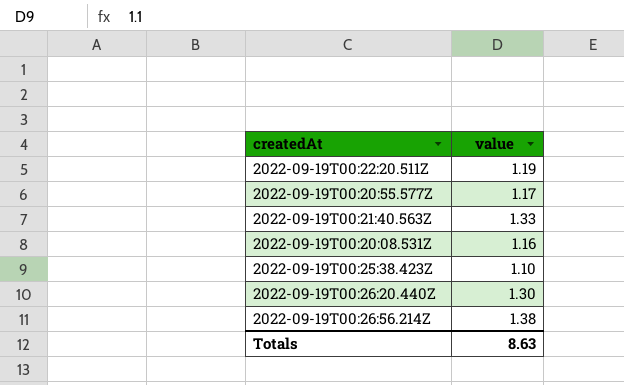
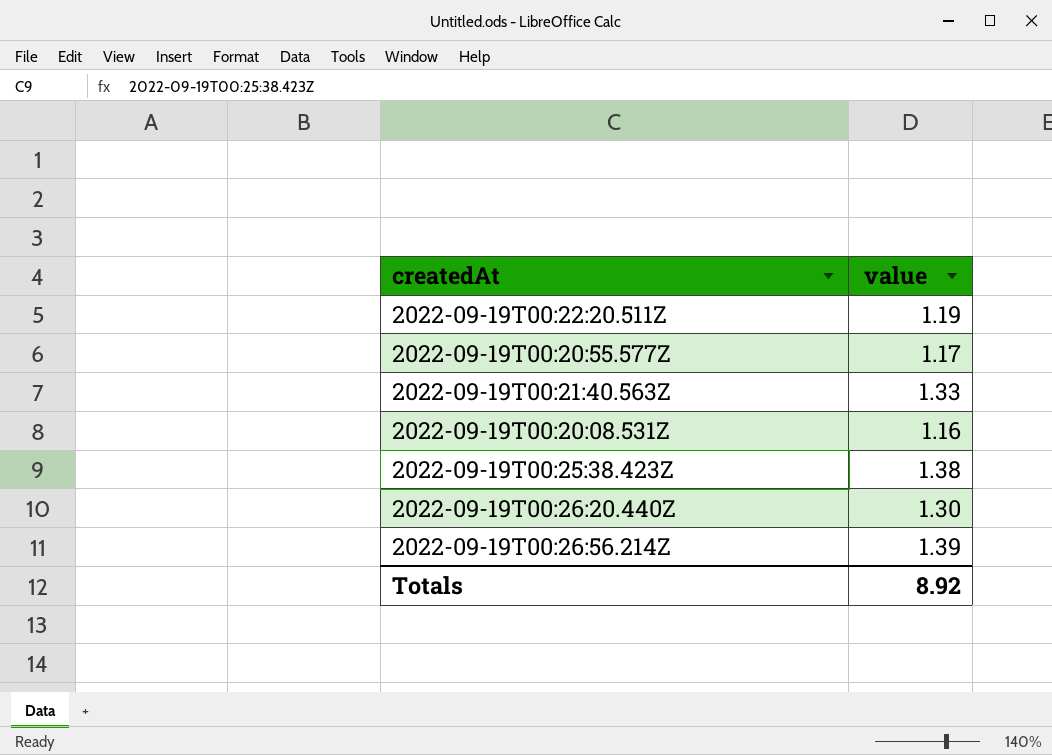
2022-09-19T00:25:38.423Z | value: 1.10 -> 1.38
2022-09-19T00:26:56.214Z | value: 1.38 -> 1.39
Totals | value: 8.63 -> 8.92

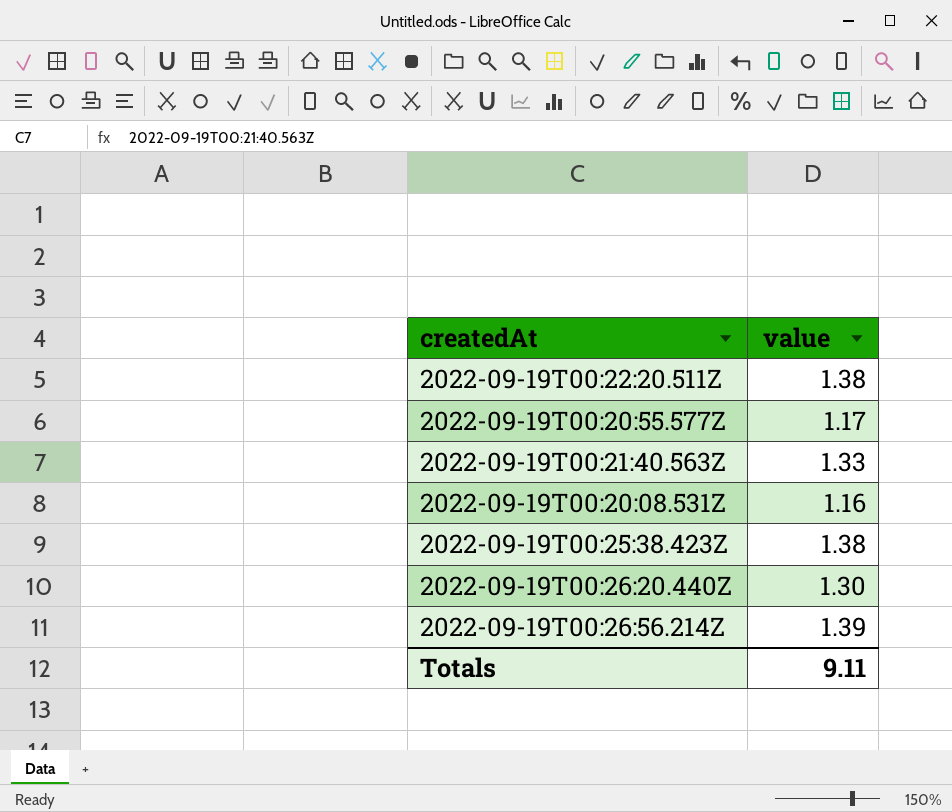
2022-09-19T00:22:20.511Z | value: 1.19 -> 1.38
Totals | value: 8.92 -> 9.11

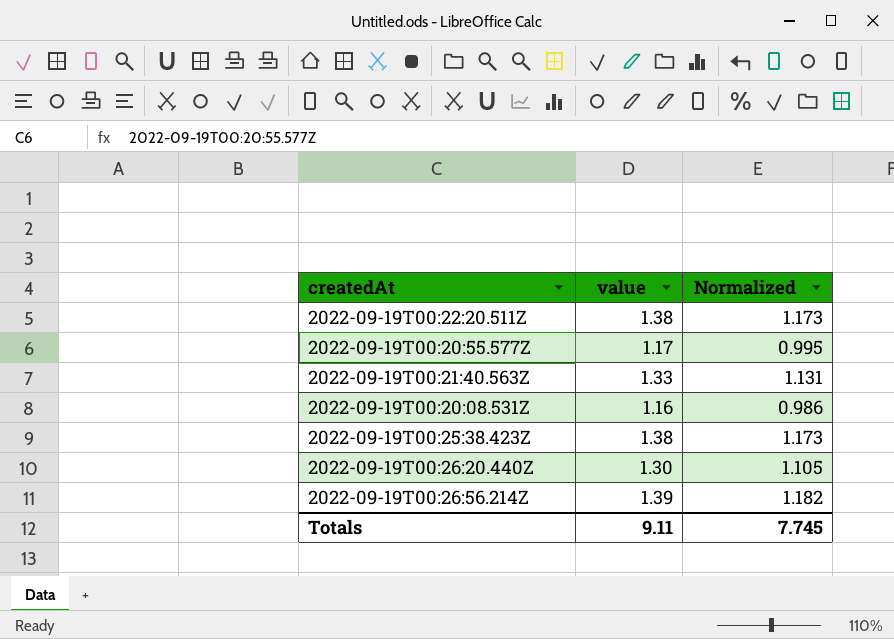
column Normalized | formula: none -> [value] * 0.85

